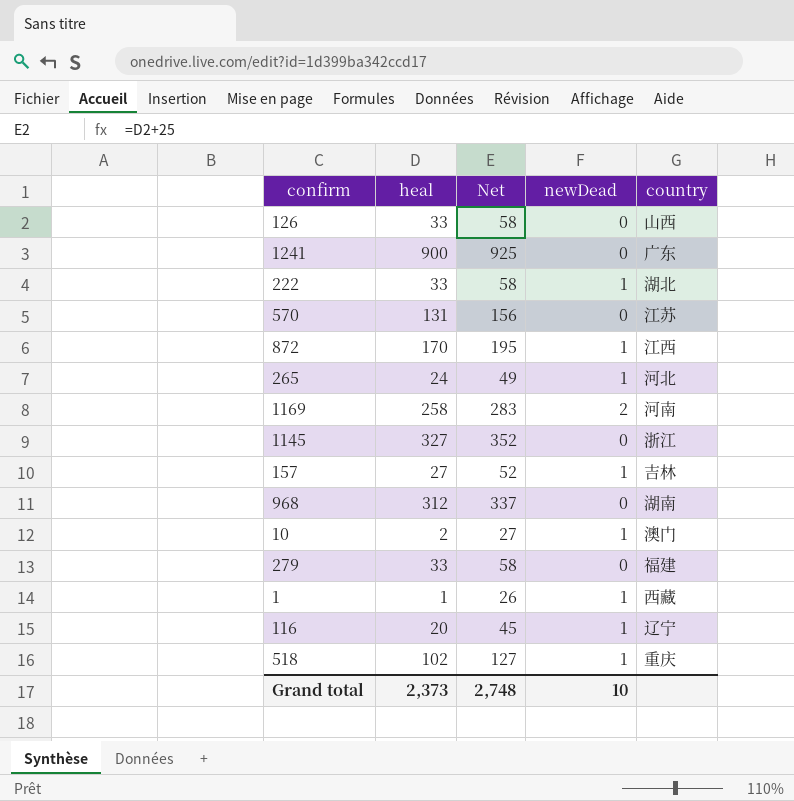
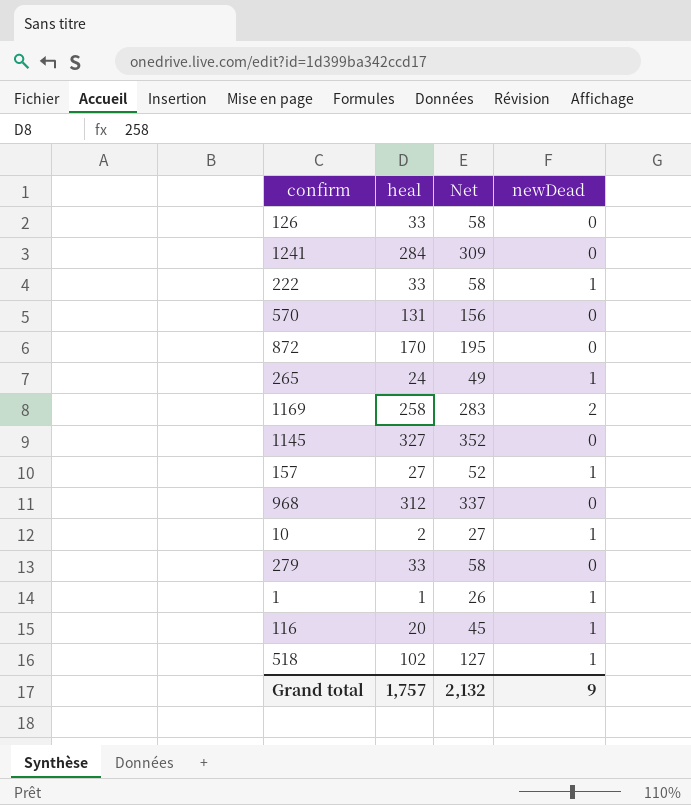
column country | position: 5 -> none
1241 | heal: 900 -> 284
1241 | Net: 925 -> 309
872 | newDead: 1 -> 0
Grand total | heal: 2,373 -> 1,757
Grand total | Net: 2,748 -> 2,132
Grand total | newDead: 10 -> 9

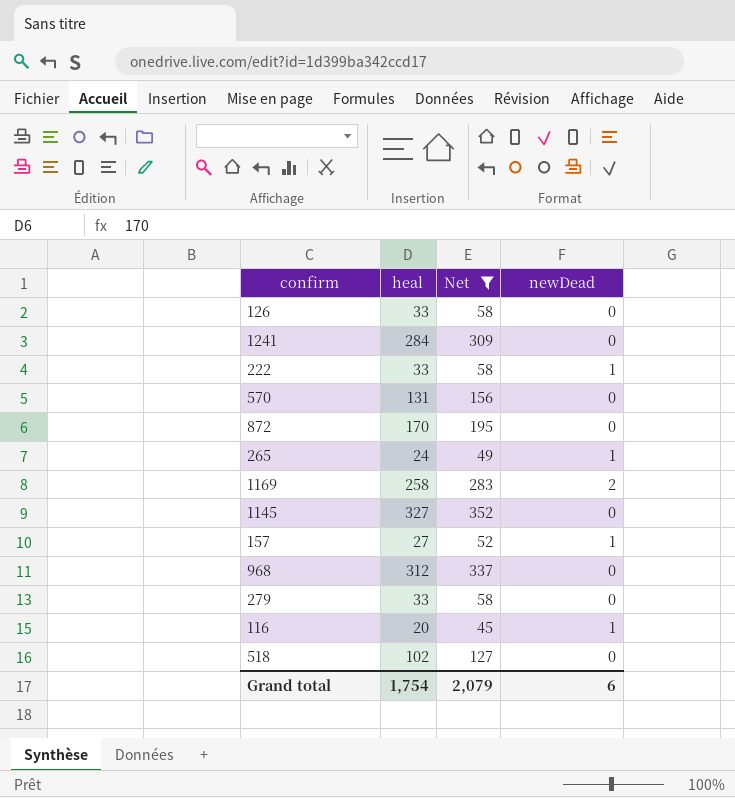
filter: none -> Net >= 45
518 | newDead: 1 -> 0
Grand total | heal: 1,757 -> 1,754
Grand total | Net: 2,132 -> 2,079
Grand total | newDead: 9 -> 6

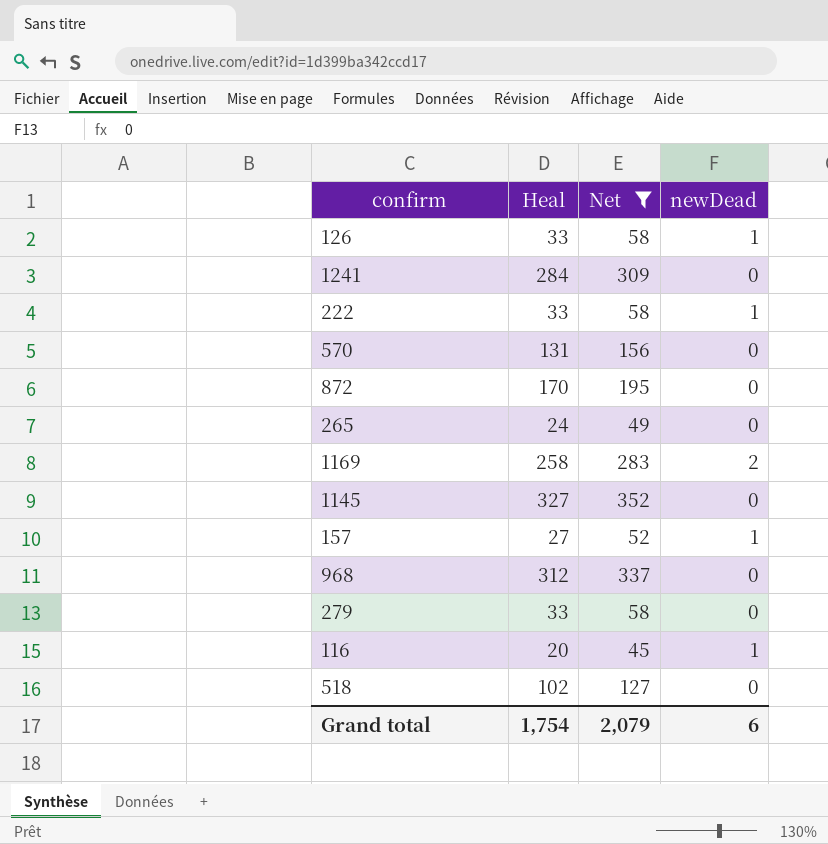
column name: heal -> Heal
126 | newDead: 0 -> 1
265 | newDead: 1 -> 0

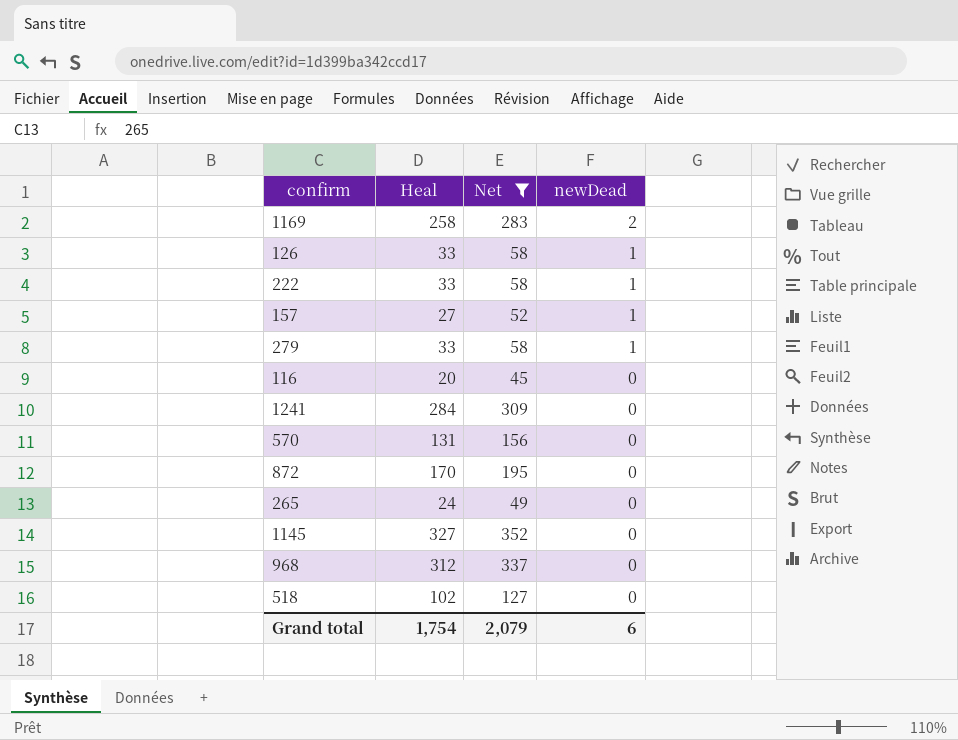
row order: none -> newDead descending
279 | newDead: 0 -> 1
116 | newDead: 1 -> 0

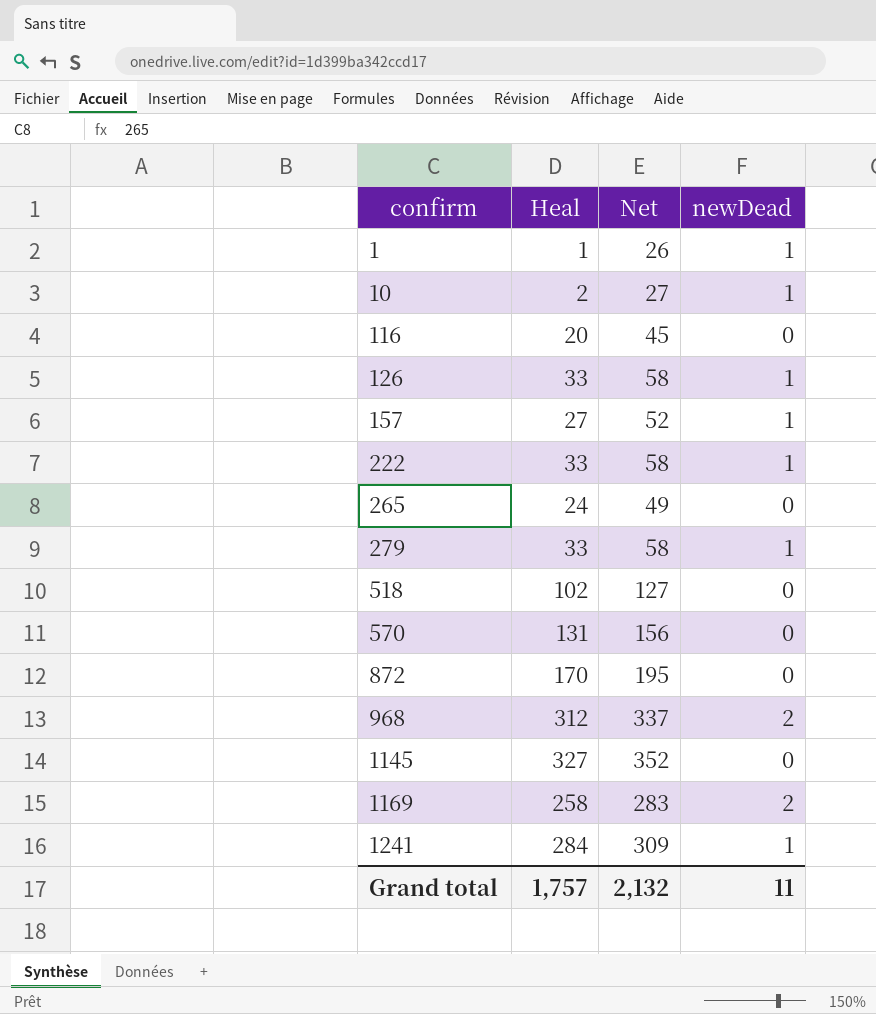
filter: Net >= 45 -> none
row order: newDead descending -> confirm ascending
968 | newDead: 0 -> 2
1241 | newDead: 0 -> 1
Grand total | Heal: 1,754 -> 1,757
Grand total | Net: 2,079 -> 2,132
Grand total | newDead: 6 -> 11

